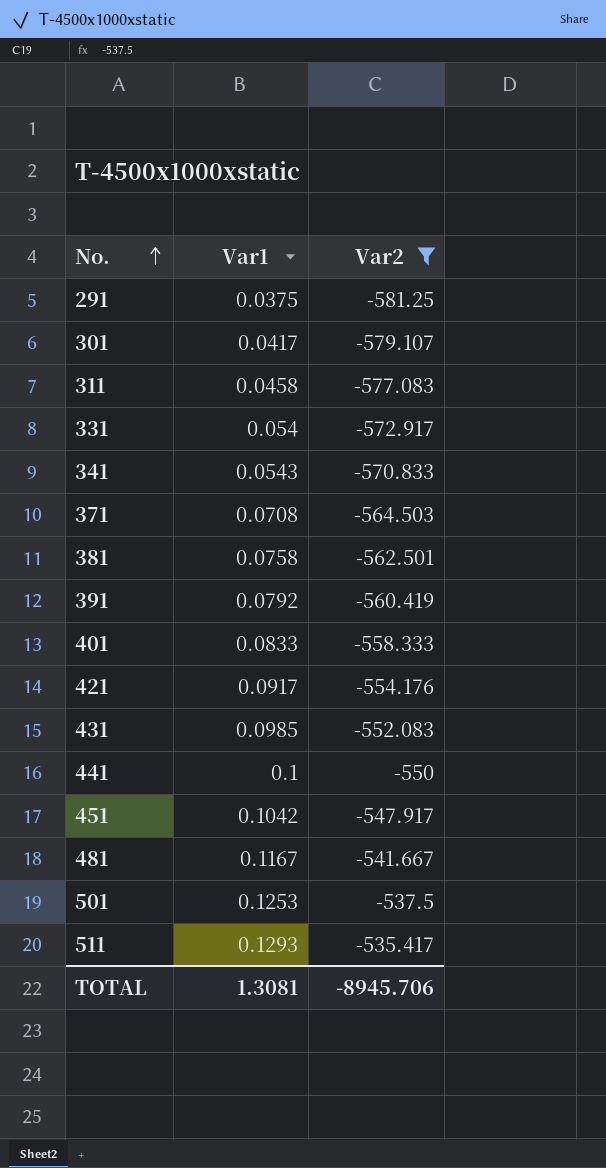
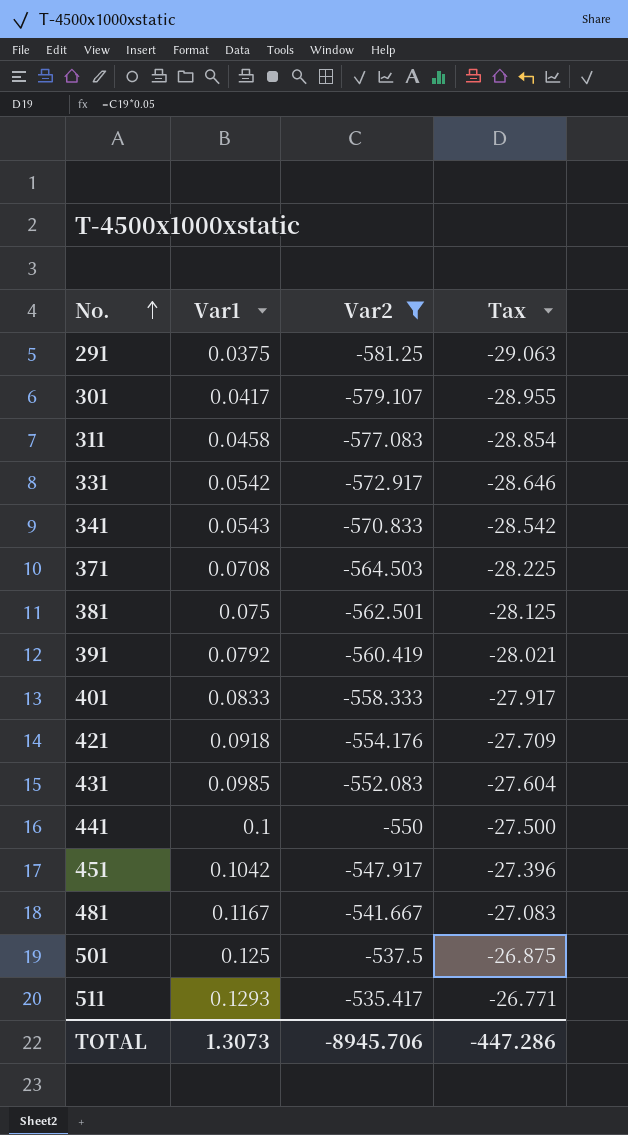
column Tax | formula: none -> [Var2] * 0.05
331 | Var1: 0.054 -> 0.0542
381 | Var1: 0.0758 -> 0.075
421 | Var1: 0.0917 -> 0.0918
501 | Var1: 0.1253 -> 0.125
TOTAL | Var1: 1.3081 -> 1.3073

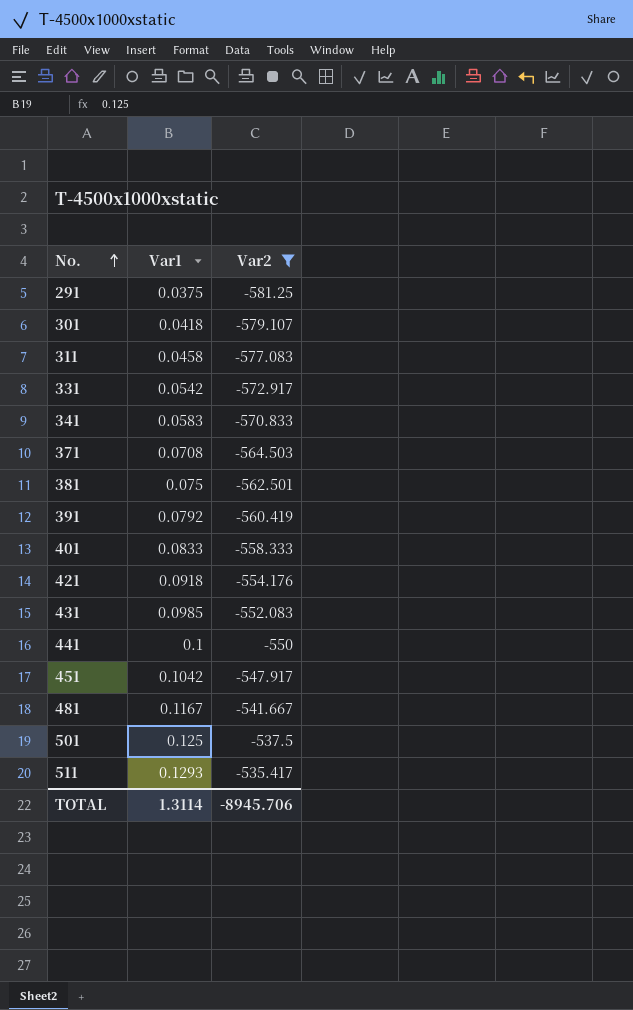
column Tax | formula: [Var2] * 0.05 -> none
301 | Var1: 0.0417 -> 0.0418
341 | Var1: 0.0543 -> 0.0583
TOTAL | Var1: 1.3073 -> 1.3114

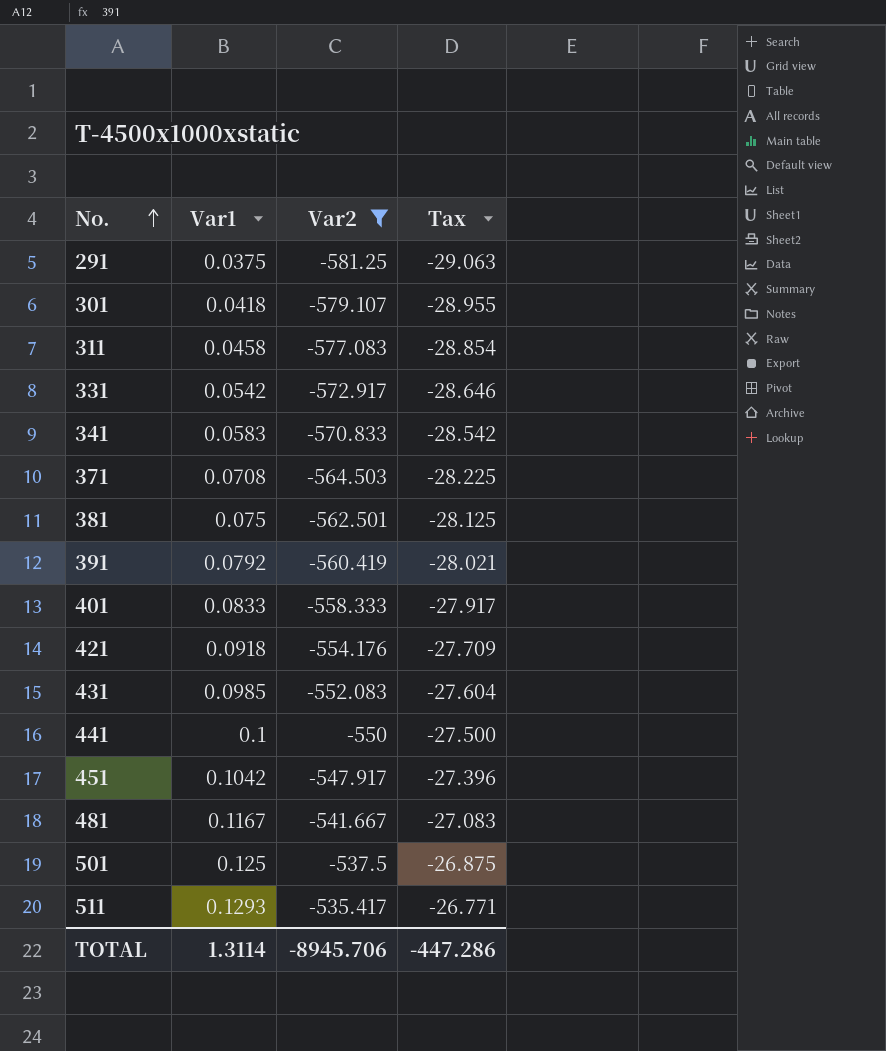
column Tax | formula: none -> [Var2] * 0.05

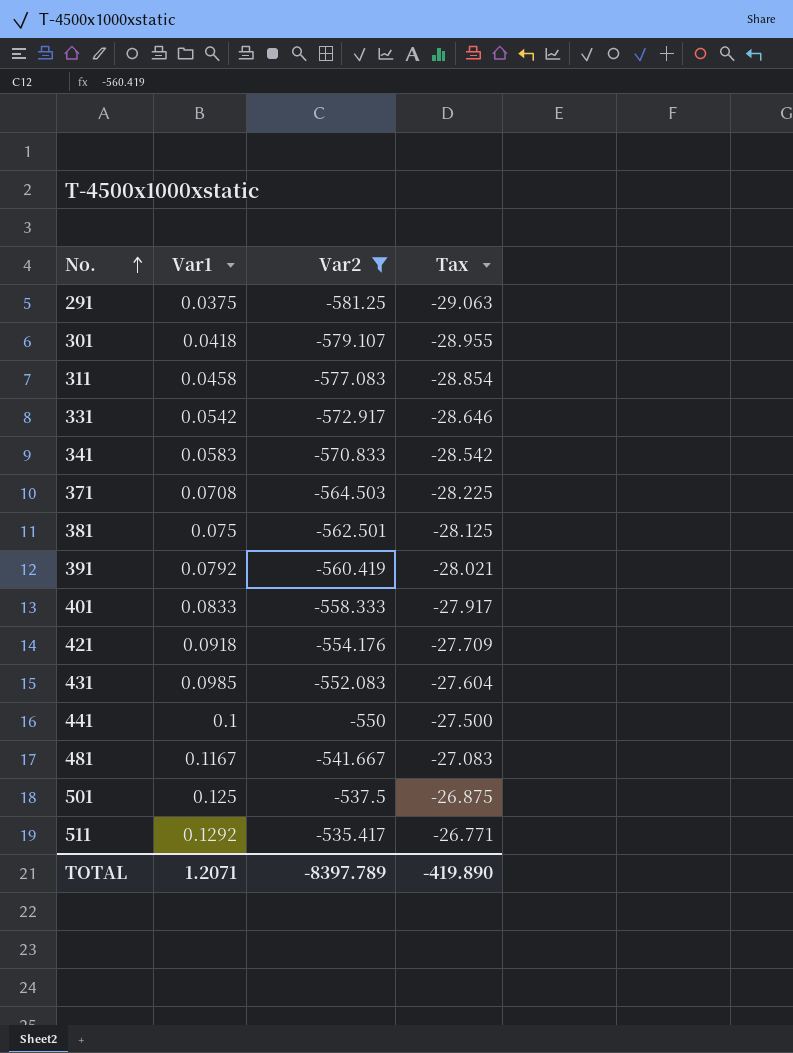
row 451: 0.1042 | -547.917 | -27.396 -> none
511 | Var1: 0.1293 -> 0.1292
TOTAL | Var1: 1.3114 -> 1.2071
TOTAL | Var2: -8945.706 -> -8397.789
TOTAL | Tax: -447.286 -> -419.890

